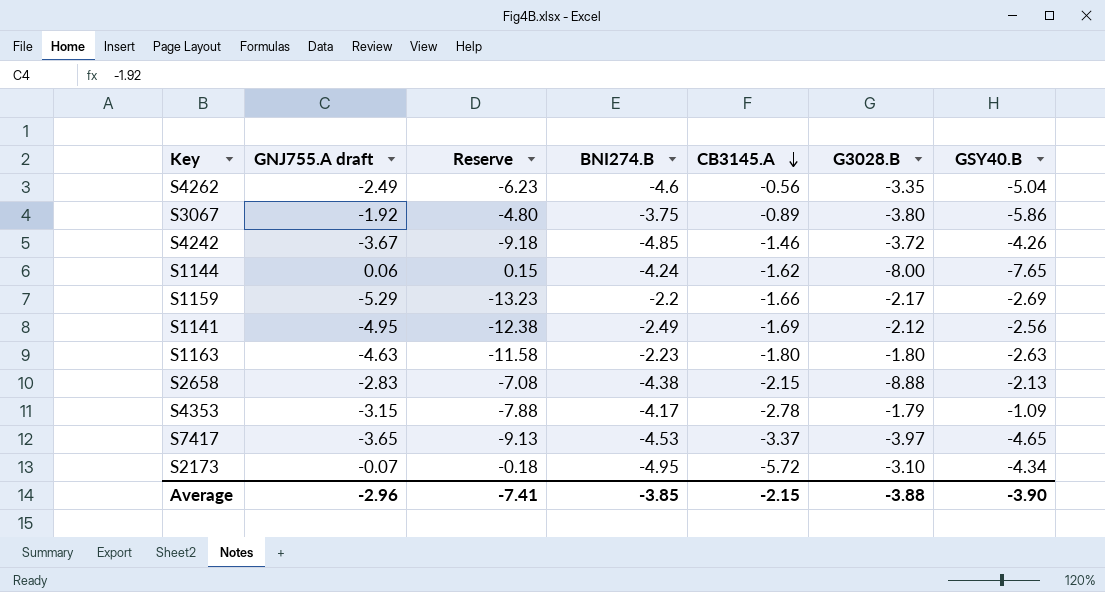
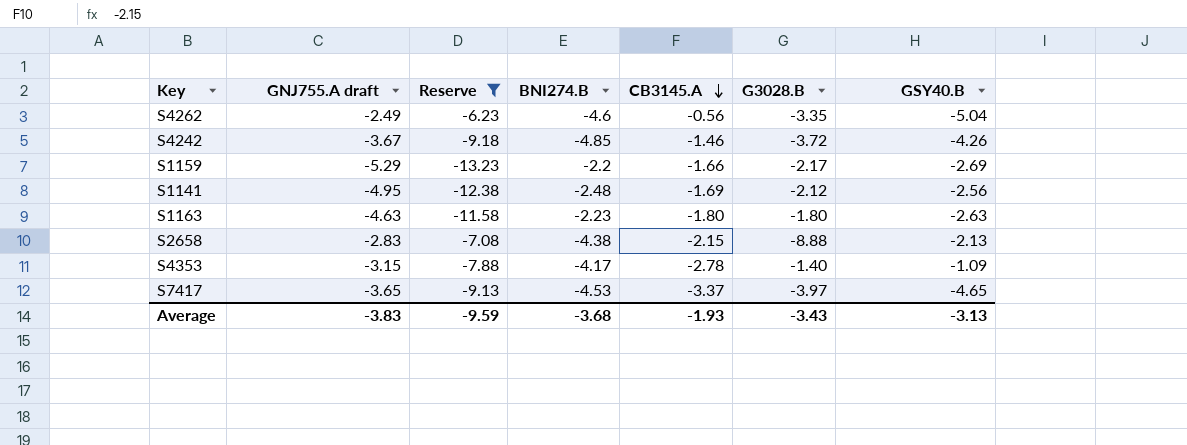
filter: none -> Reserve <= -6.23
S1141 | BNI274.B: -2.49 -> -2.48
S4353 | G3028.B: -1.79 -> -1.40
Average | GNJ755.A draft: -2.96 -> -3.83
Average | Reserve: -7.41 -> -9.59
Average | BNI274.B: -3.85 -> -3.68
Average | CB3145.A: -2.15 -> -1.93
Average | G3028.B: -3.88 -> -3.43
Average | GSY40.B: -3.90 -> -3.13

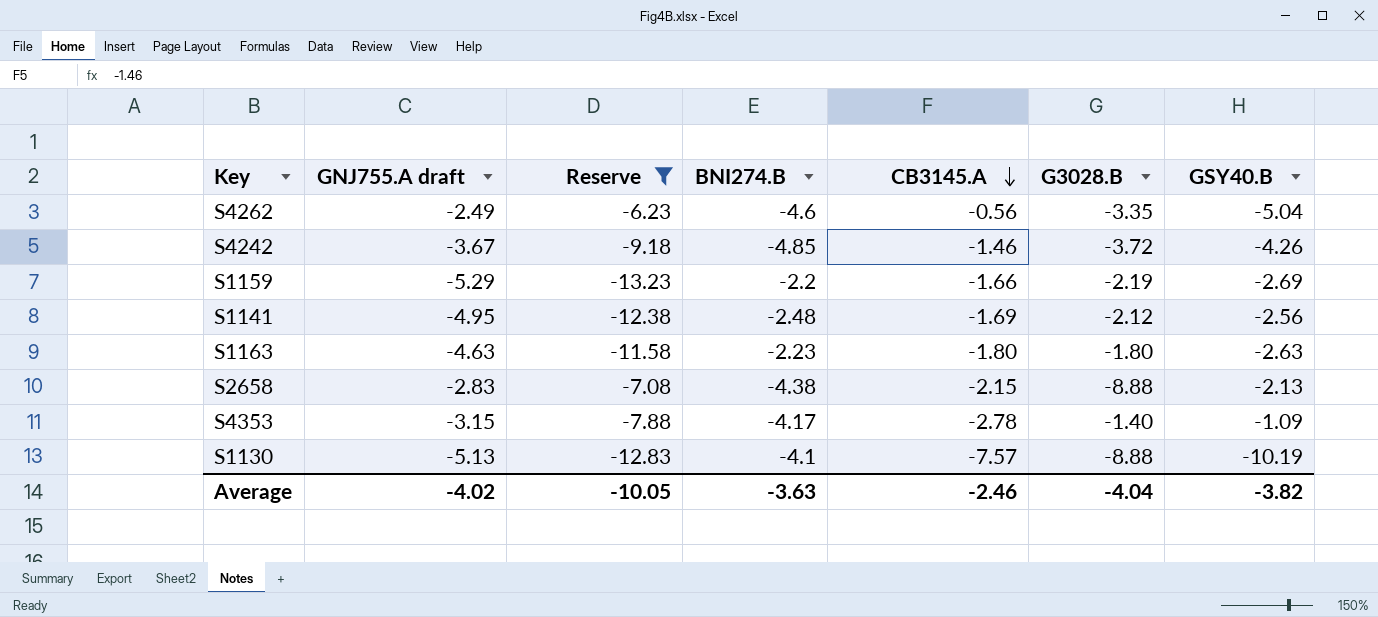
row S7417: -3.65 | -9.13 | -4.53 | -3.37 | -3.97 | -4.65 -> none
S1159 | G3028.B: -2.17 -> -2.19
row S1130: none -> -5.13 | -12.83 | -4.1 | -7.57 | -8.88 | -10.19
Average | GNJ755.A draft: -3.83 -> -4.02
Average | Reserve: -9.59 -> -10.05
Average | BNI274.B: -3.68 -> -3.63
Average | CB3145.A: -1.93 -> -2.46
Average | G3028.B: -3.43 -> -4.04
Average | GSY40.B: -3.13 -> -3.82

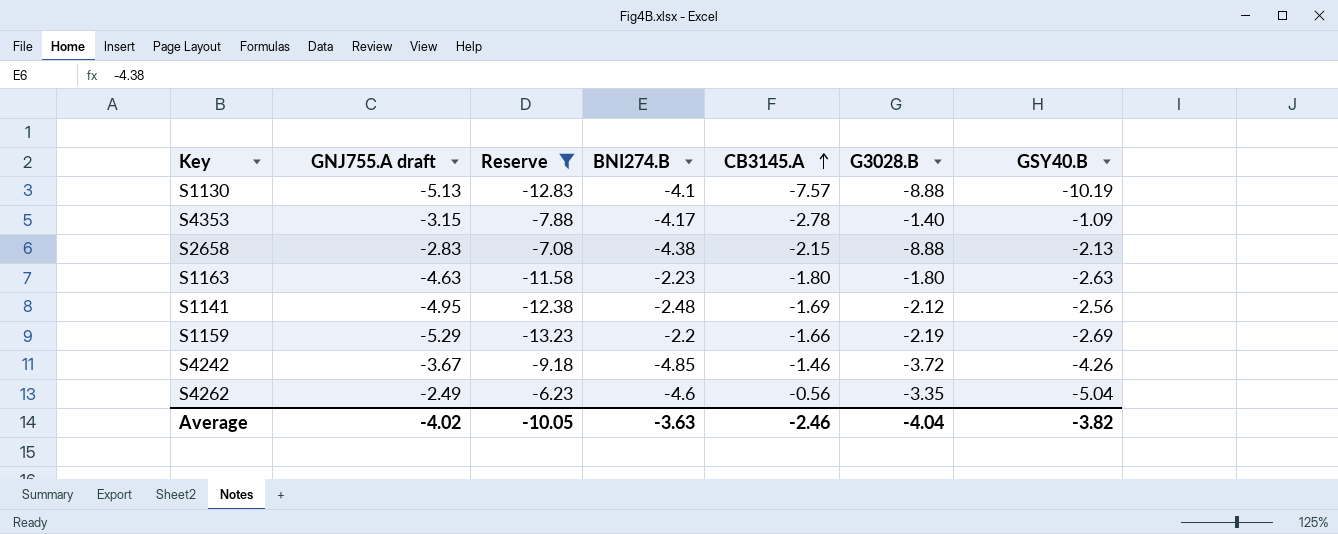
row order: CB3145.A descending -> CB3145.A ascending

